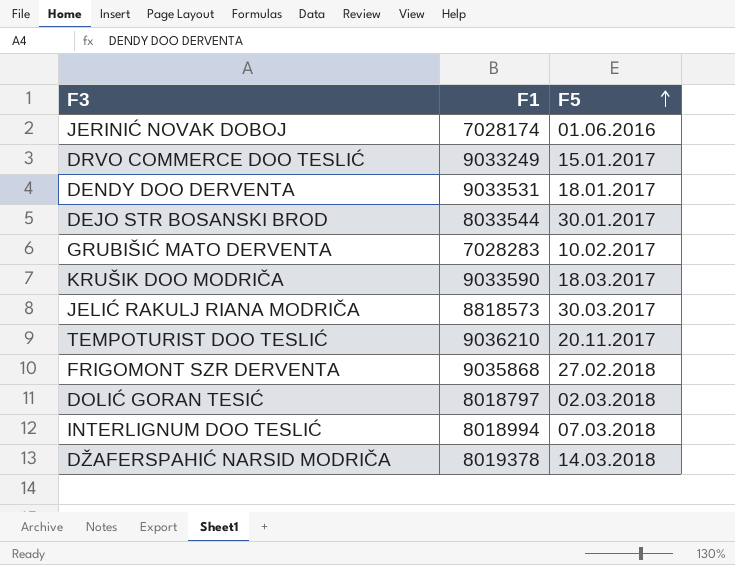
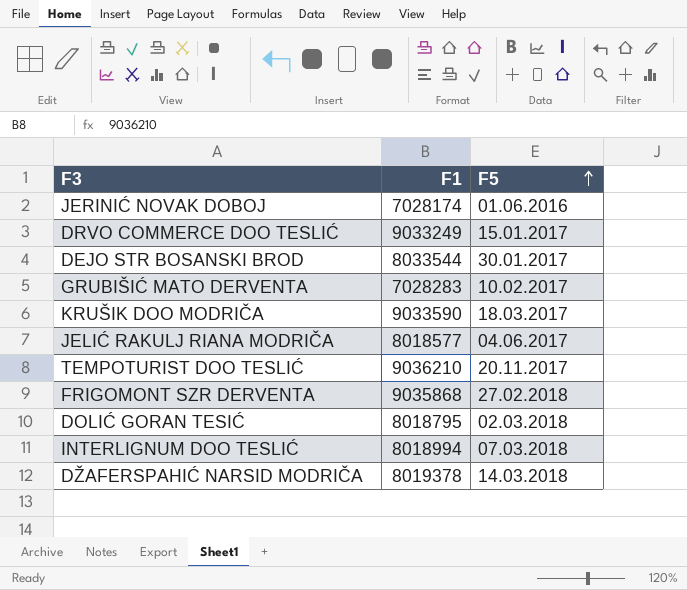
row DENDY DOO DERVENTA: 9033531 | 18.01.2017 -> none
JELIĆ RAKULJ RIANA MODRIČA | F1: 8818573 -> 8018577
JELIĆ RAKULJ RIANA MODRIČA | F5: 30.03.2017 -> 04.06.2017
DOLIĆ GORAN TESIĆ | F1: 8018797 -> 8018795

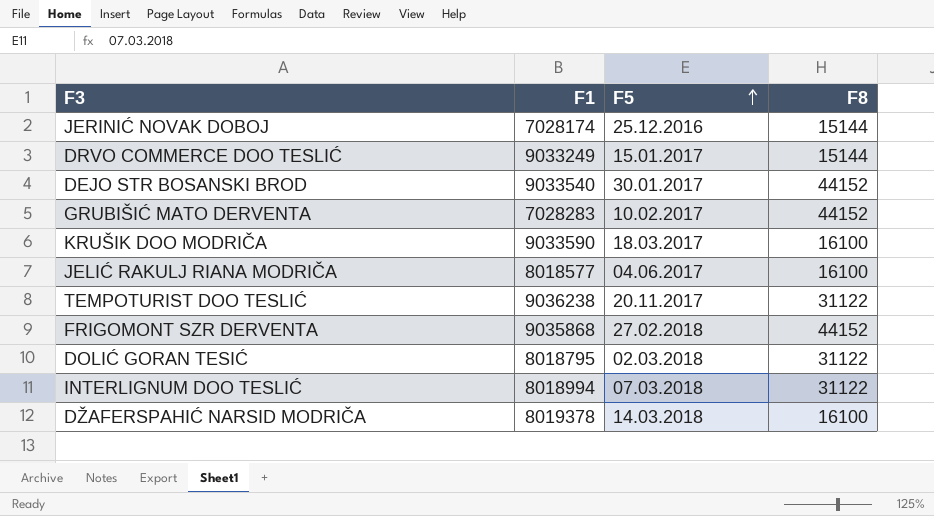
column F8 | position: none -> 4
JERINIĆ NOVAK DOBOJ | F5: 01.06.2016 -> 25.12.2016
DEJO STR BOSANSKI BROD | F1: 8033544 -> 9033540
TEMPOTURIST DOO TESLIĆ | F1: 9036210 -> 9036238

